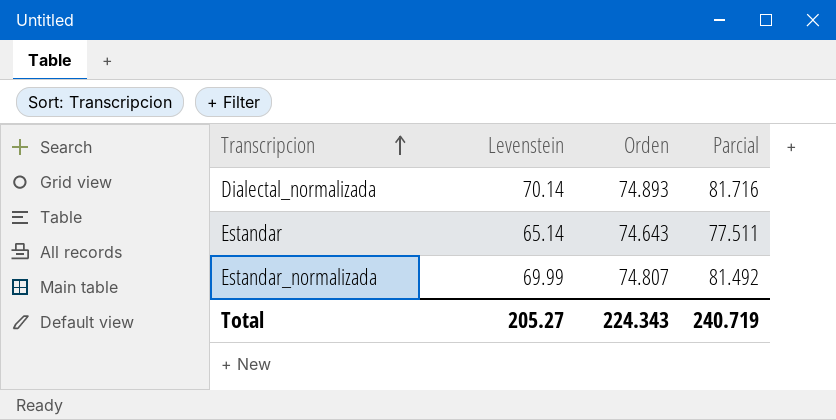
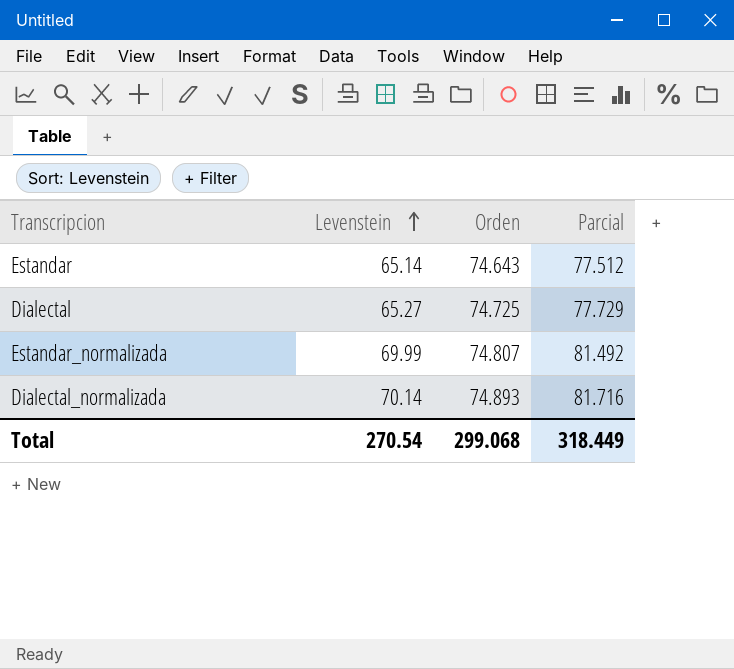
row order: Transcripcion ascending -> Levenstein ascending
Estandar | Parcial: 77.511 -> 77.512
row Dialectal: none -> 65.27 | 74.725 | 77.729
Total | Levenstein: 205.27 -> 270.54
Total | Orden: 224.343 -> 299.068
Total | Parcial: 240.719 -> 318.449

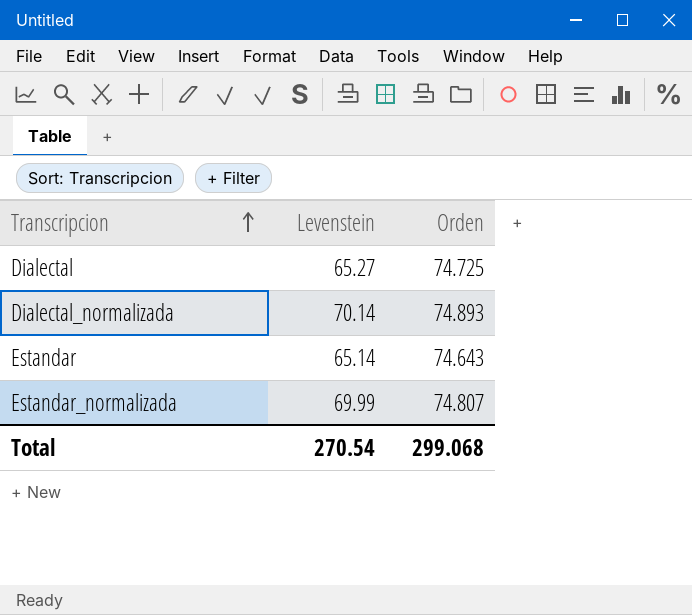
row order: Levenstein ascending -> Transcripcion ascending
column Parcial | position: 4 -> none

